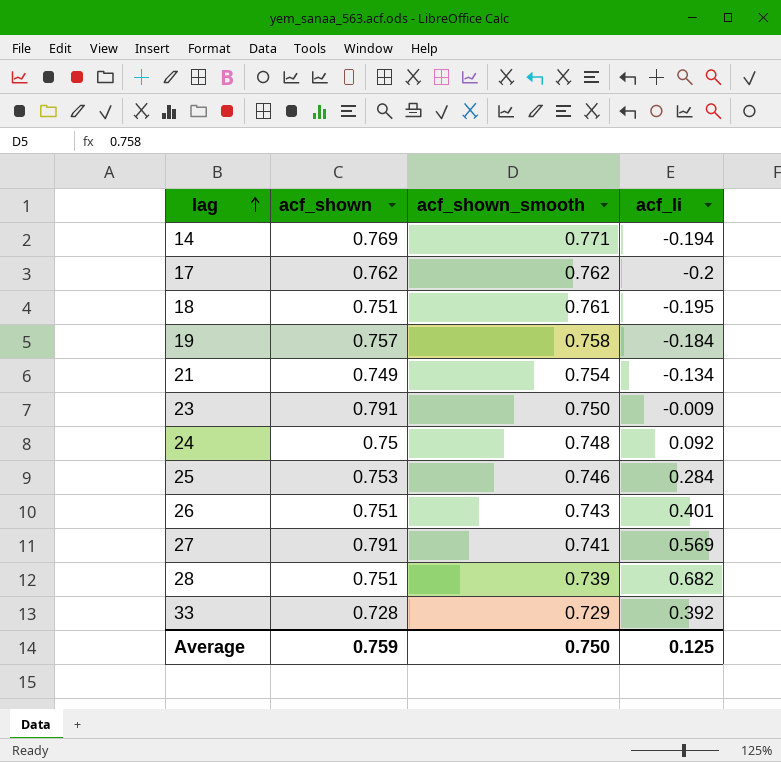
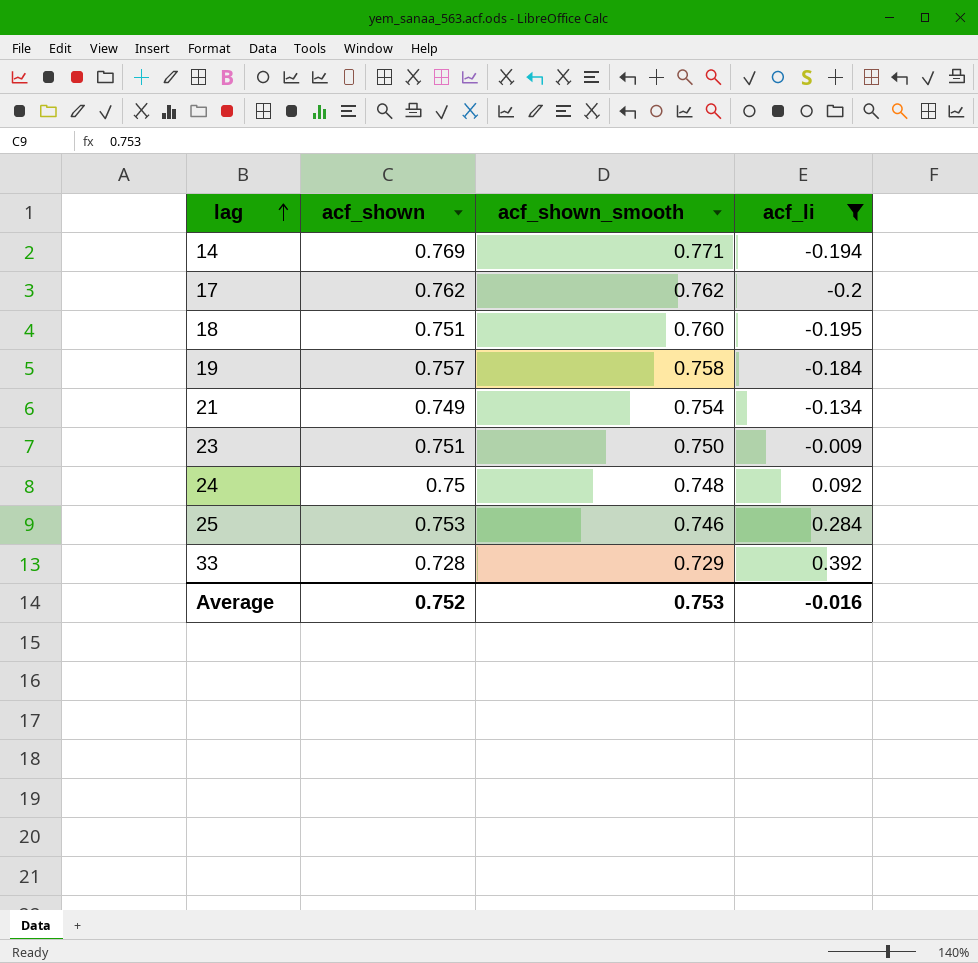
filter: none -> acf_li <= 0.392
18 | acf_shown_smooth: 0.761 -> 0.760
23 | acf_shown: 0.791 -> 0.751
Average | acf_shown: 0.759 -> 0.752
Average | acf_shown_smooth: 0.750 -> 0.753
Average | acf_li: 0.125 -> -0.016

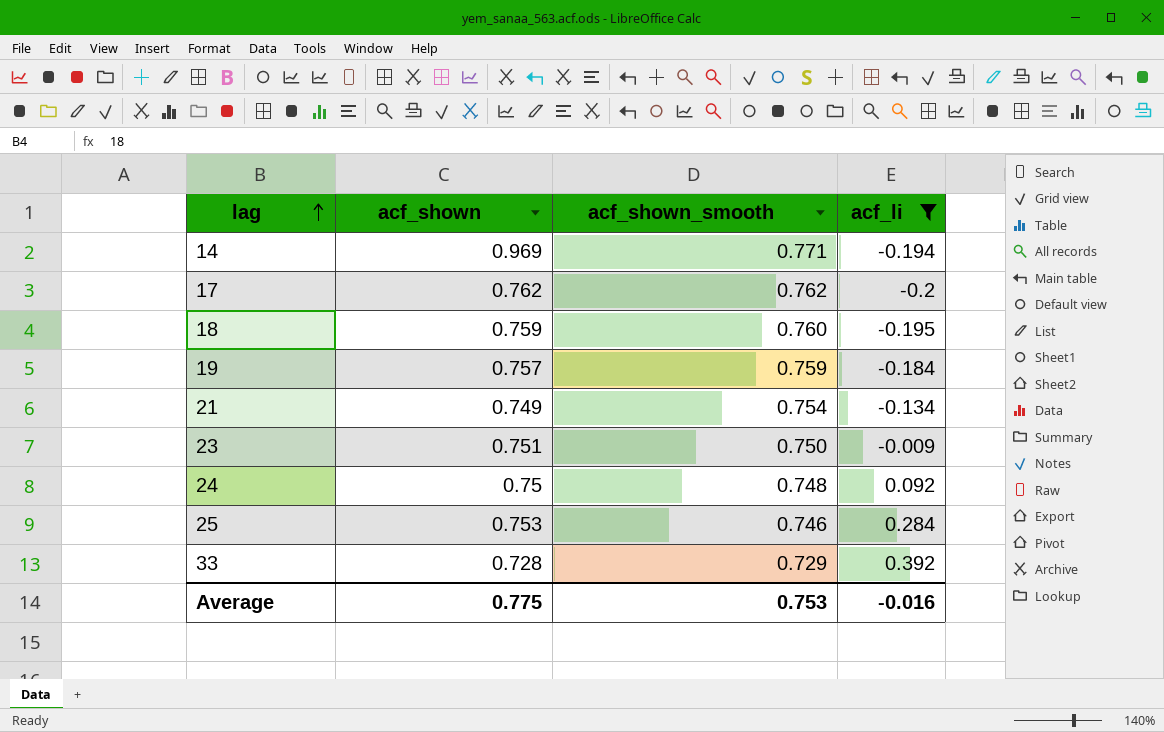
14 | acf_shown: 0.769 -> 0.969
18 | acf_shown: 0.751 -> 0.759
19 | acf_shown_smooth: 0.758 -> 0.759
Average | acf_shown: 0.752 -> 0.775

